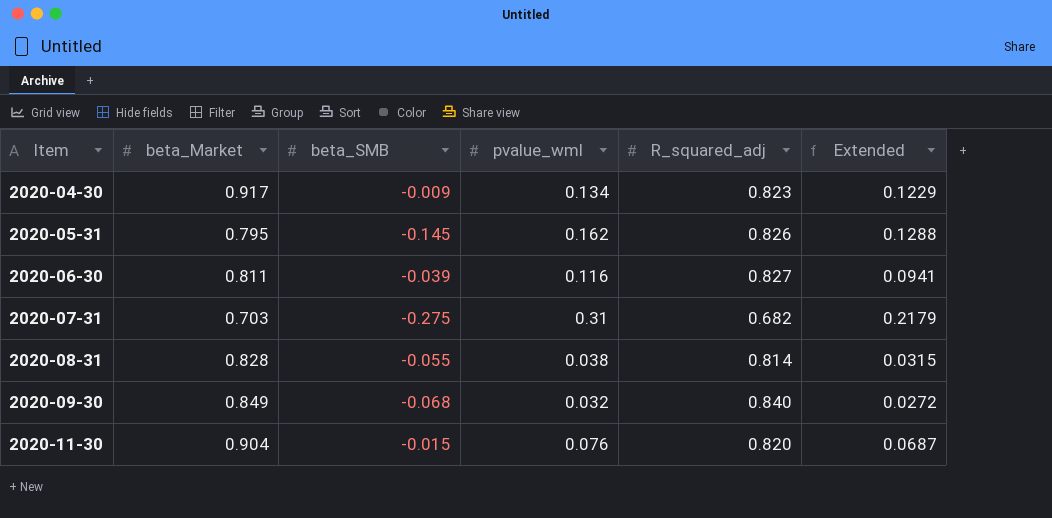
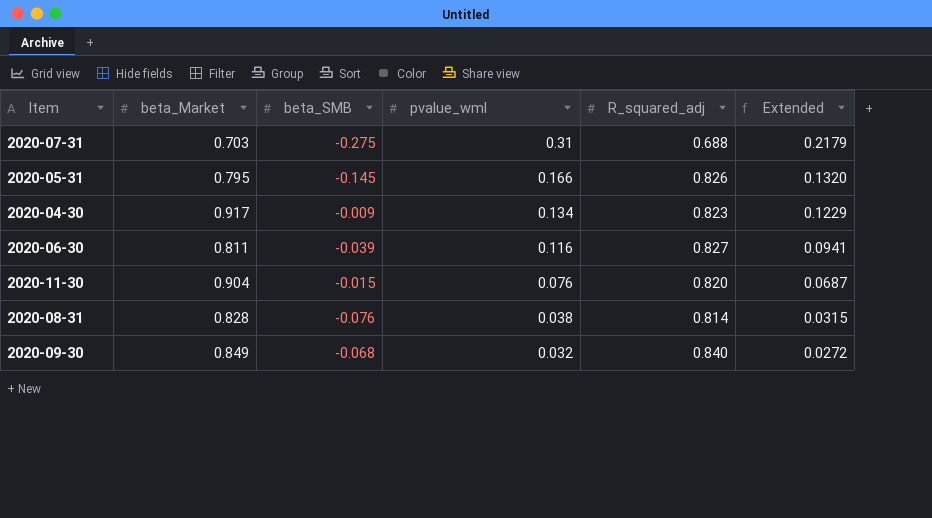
row order: Item ascending -> pvalue_wml descending
2020-07-31 | R_squared_adj: 0.682 -> 0.688
2020-05-31 | pvalue_wml: 0.162 -> 0.166
2020-05-31 | Extended: 0.1288 -> 0.1320
2020-08-31 | beta_SMB: -0.055 -> -0.076

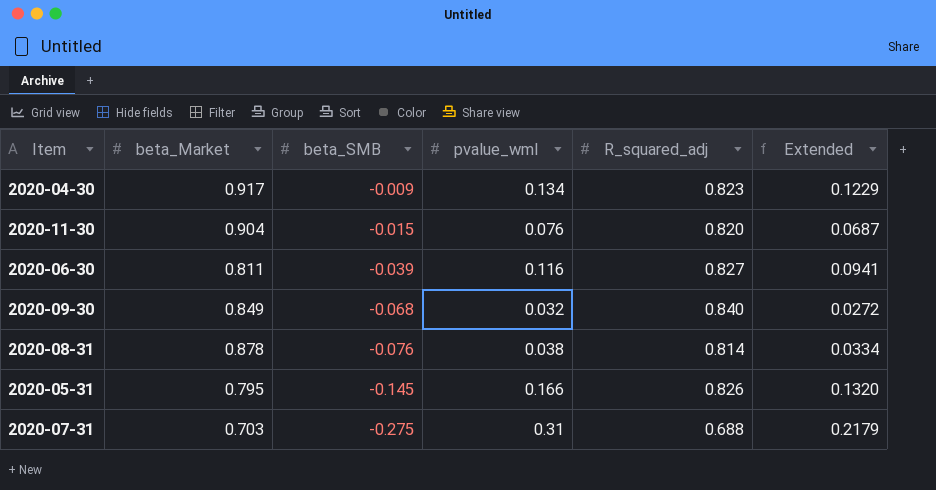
row order: pvalue_wml descending -> beta_SMB descending
2020-08-31 | beta_Market: 0.828 -> 0.878
2020-08-31 | Extended: 0.0315 -> 0.0334

